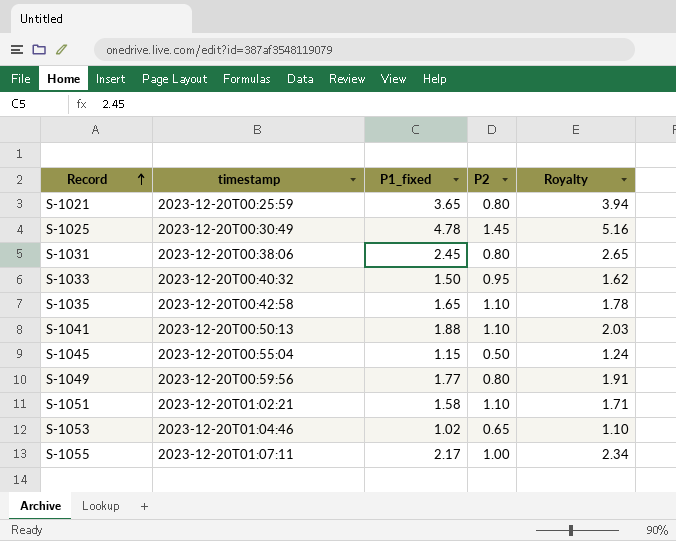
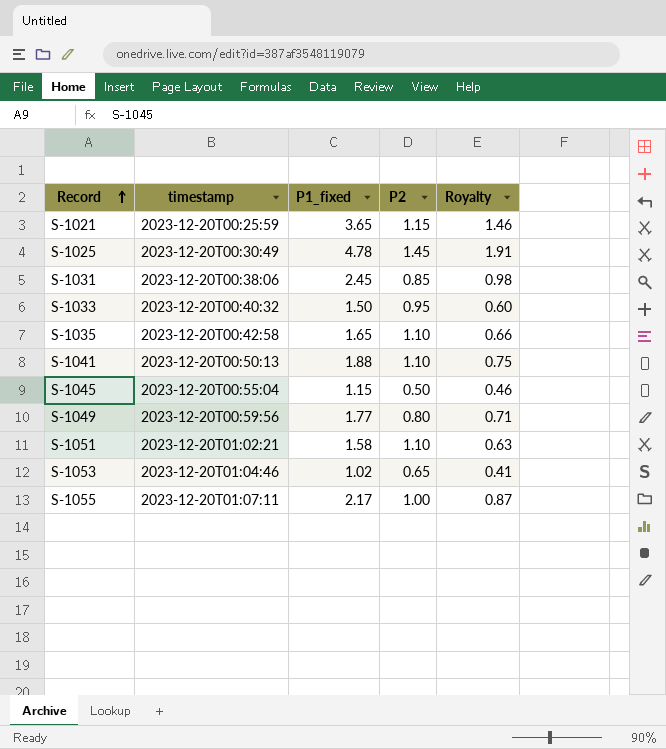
column Royalty | formula: [P1_fixed] * 1.08 -> [P1_fixed] * 0.4
S-1021 | P2: 0.80 -> 1.15
S-1031 | P2: 0.80 -> 0.85

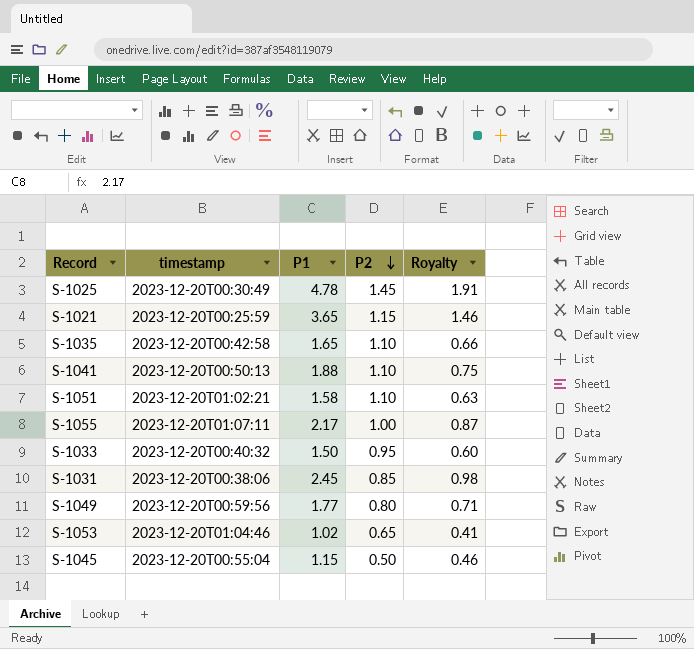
row order: Record ascending -> P2 descending
column name: P1_fixed -> P1

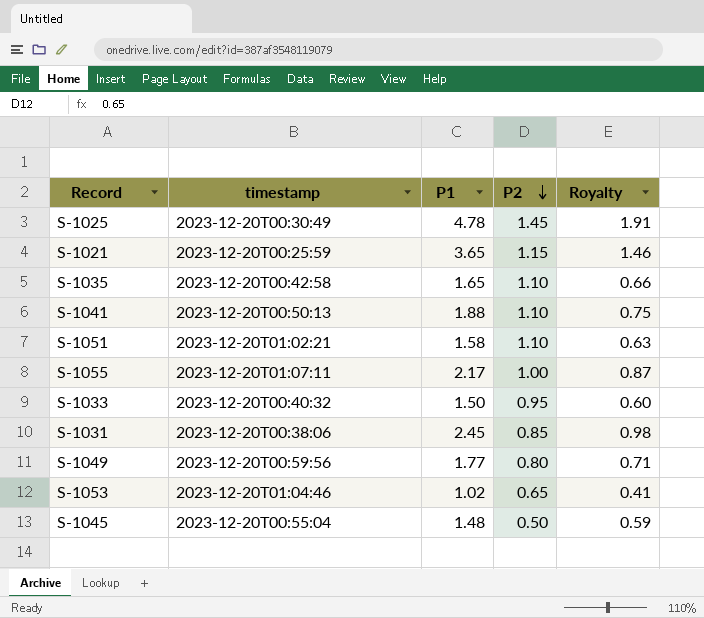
S-1045 | P1: 1.15 -> 1.48
S-1045 | Royalty: 0.46 -> 0.59

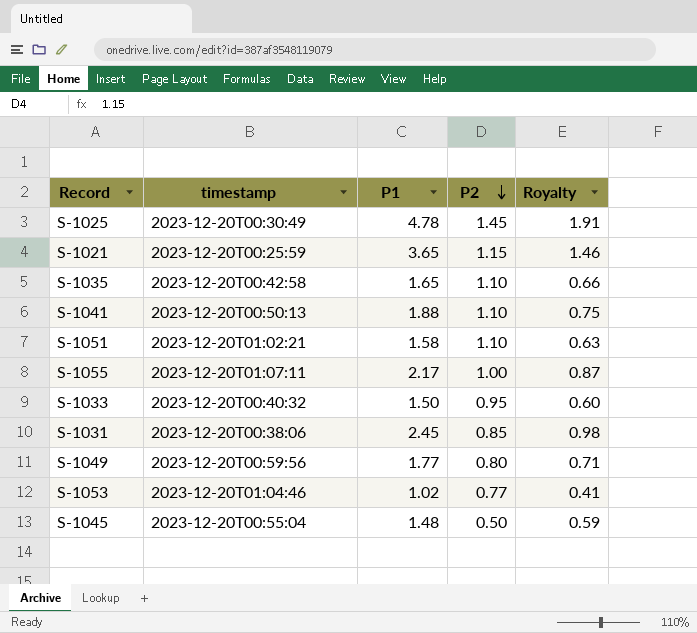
S-1053 | P2: 0.65 -> 0.77

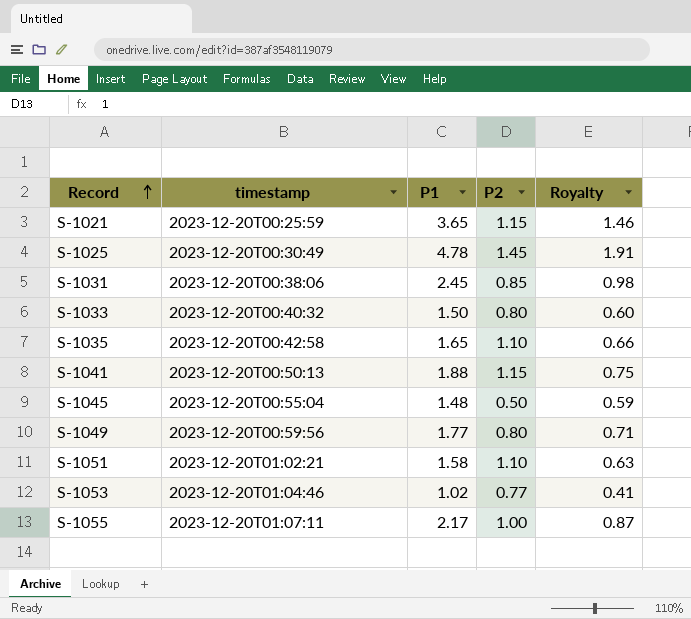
row order: P2 descending -> Record ascending
S-1033 | P2: 0.95 -> 0.80
S-1041 | P2: 1.10 -> 1.15

